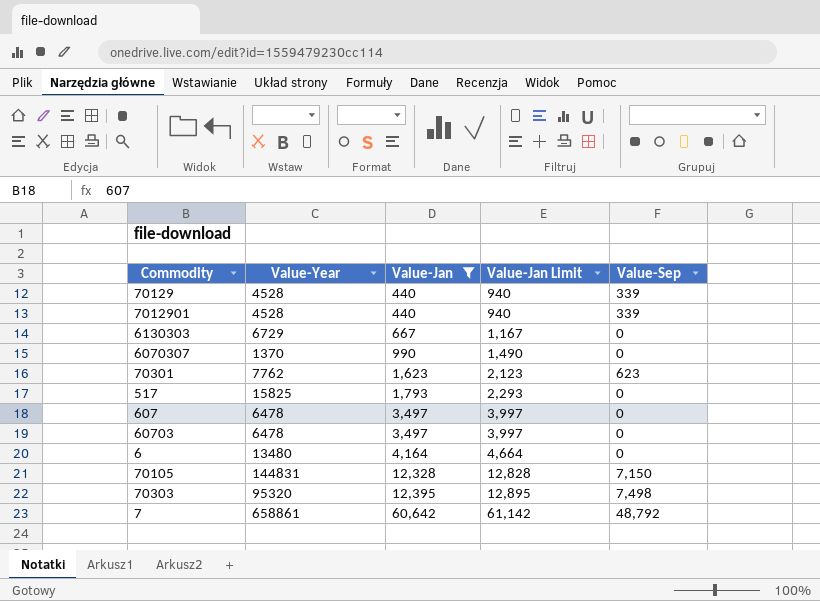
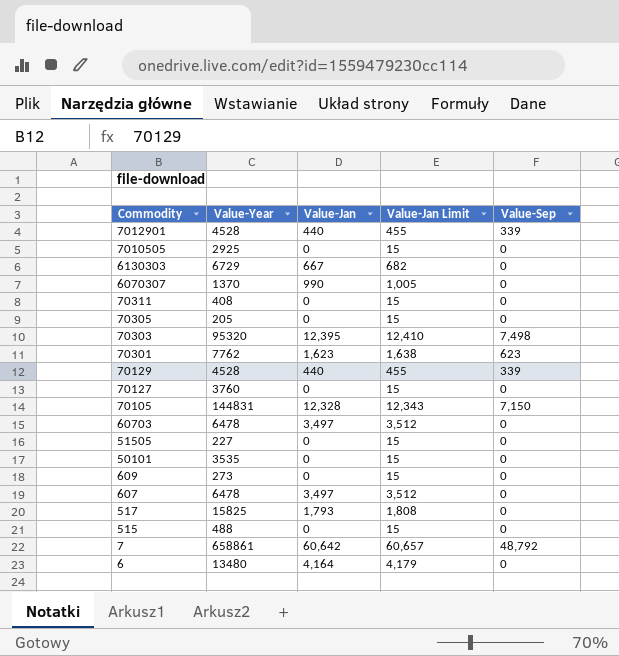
filter: Value-Jan != 0 -> none
row order: Value-Jan ascending -> Commodity descending
column Value-Jan Limit | formula: [Value-Jan] + 500 -> [Value-Jan] + 15

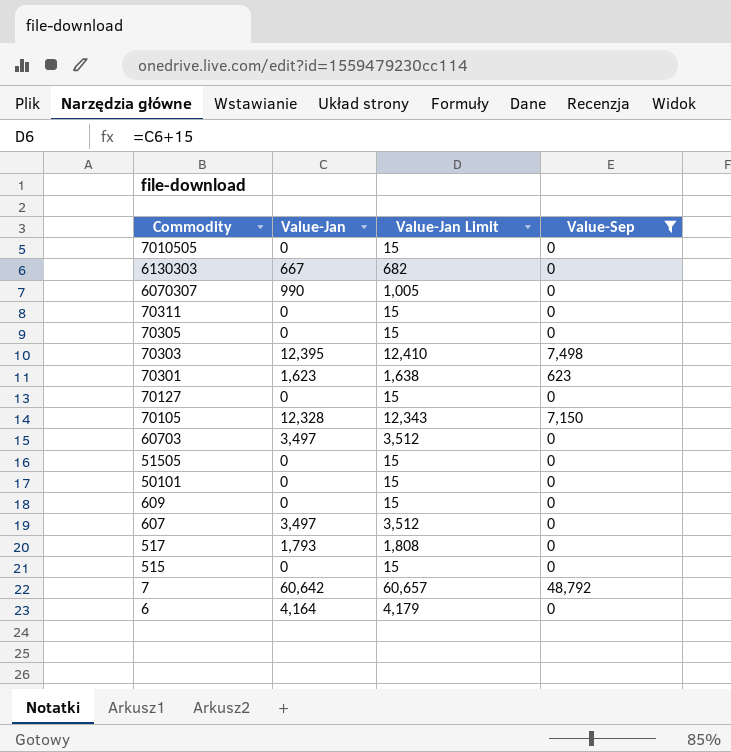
filter: none -> Value-Sep != 339
column Value-Year | position: 2 -> none

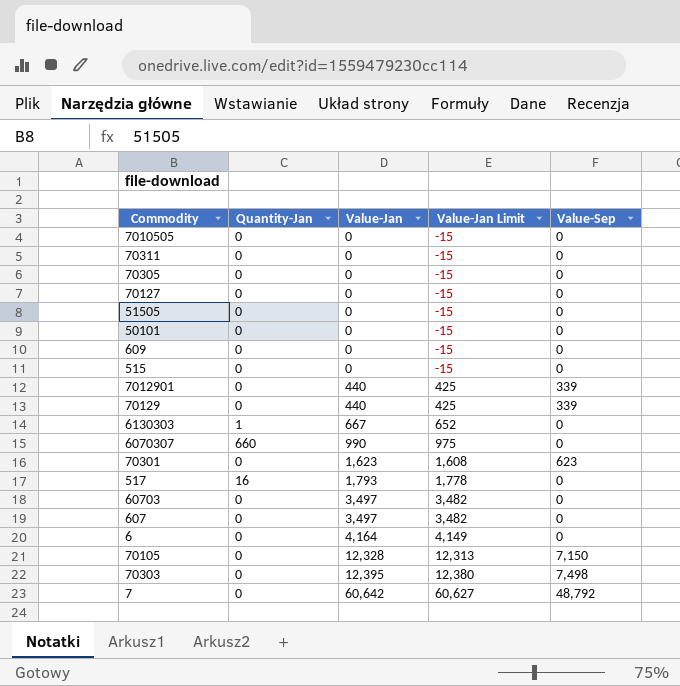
filter: Value-Sep != 339 -> none
row order: Commodity descending -> Value-Jan ascending
column Quantity-Jan | position: none -> 2
column Value-Jan Limit | formula: [Value-Jan] + 15 -> [Value-Jan] - 15

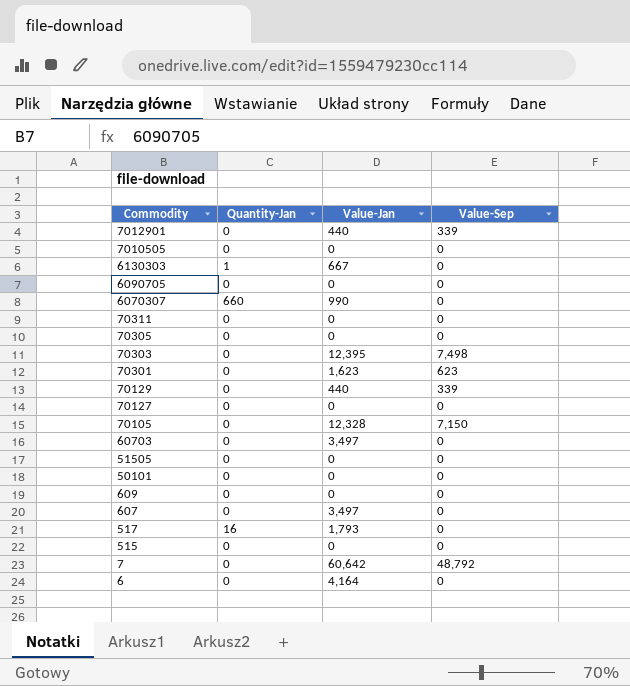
row order: Value-Jan ascending -> Commodity descending
column Value-Jan Limit | formula: [Value-Jan] - 15 -> none
row 6090705: none -> 0 | 0 | 0

